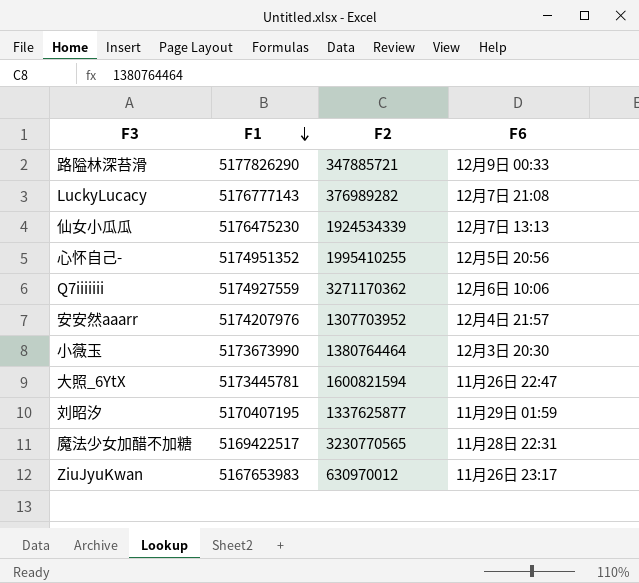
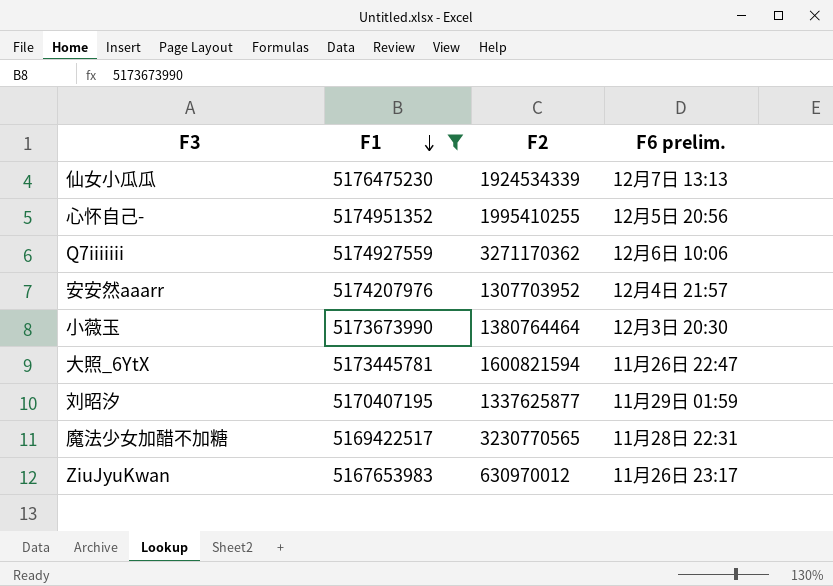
filter: none -> F1 <= 5176475230
column name: F6 -> F6 prelim.

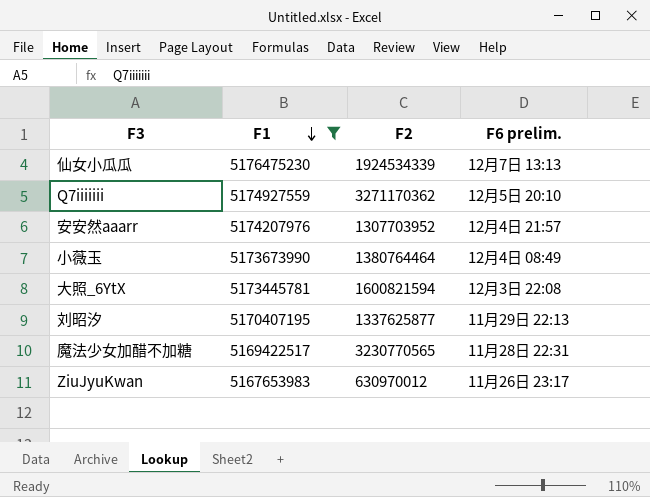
row 心怀自己-: 5174951352 | 1995410255 | 12月5日 20:56 -> none
Q7iiiiiii | F6 prelim.: 12月6日 10:06 -> 12月5日 20:10
小薇玉 | F6 prelim.: 12月3日 20:30 -> 12月4日 08:49
大照_6YtX | F6 prelim.: 11月26日 22:47 -> 12月3日 22:08
刘昭汐 | F6 prelim.: 11月29日 01:59 -> 11月29日 22:13

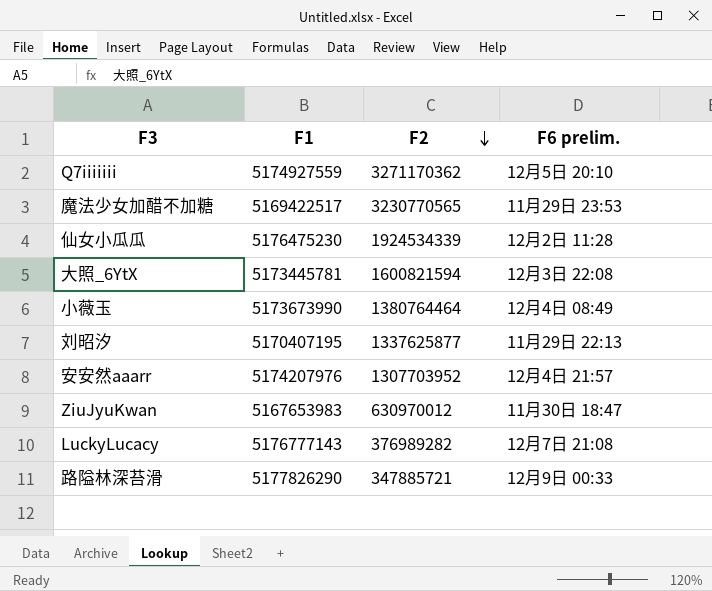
filter: F1 <= 5176475230 -> none
row order: F1 descending -> F2 descending
魔法少女加醋不加糖 | F6 prelim.: 11月28日 22:31 -> 11月29日 23:53
仙女小瓜瓜 | F6 prelim.: 12月7日 13:13 -> 12月2日 11:28
ZiuJyuKwan | F6 prelim.: 11月26日 23:17 -> 11月30日 18:47

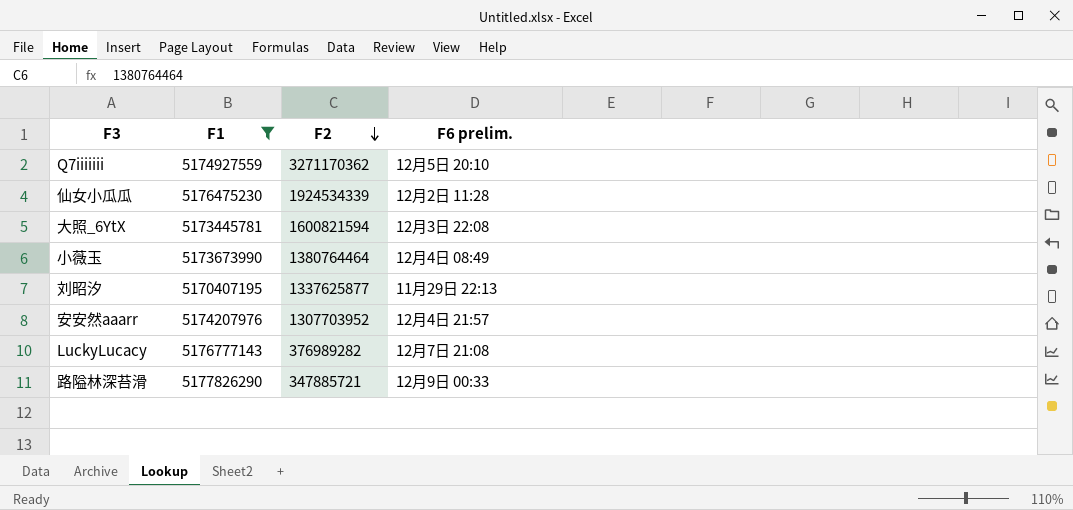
filter: none -> F1 >= 5170407195

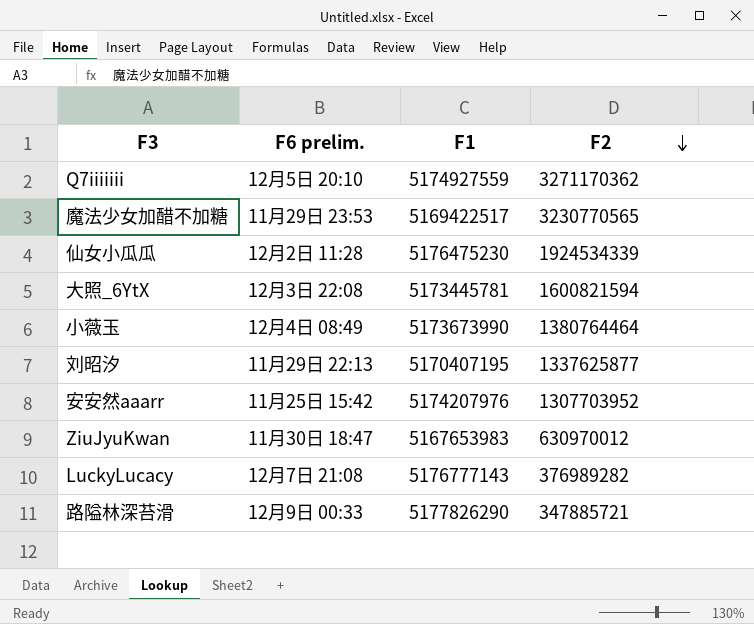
filter: F1 >= 5170407195 -> none
column F6 prelim. | position: 4 -> 2
安安然aaarr | F6 prelim.: 12月4日 21:57 -> 11月25日 15:42

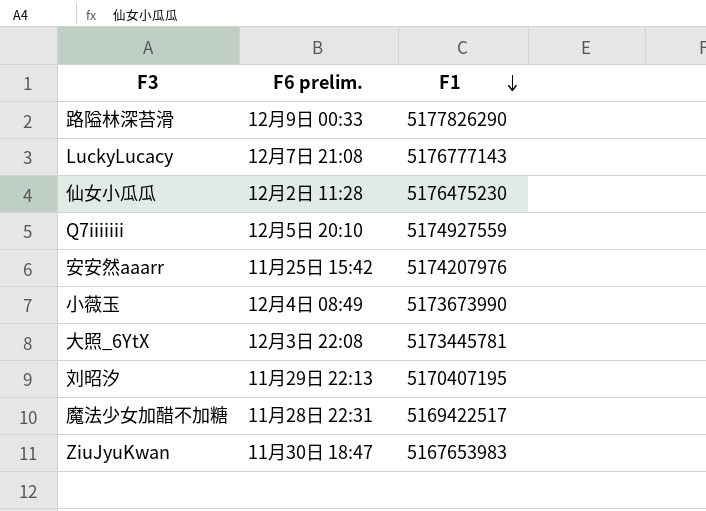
row order: F2 descending -> F1 descending
column F2 | position: 4 -> none
魔法少女加醋不加糖 | F6 prelim.: 11月29日 23:53 -> 11月28日 22:31

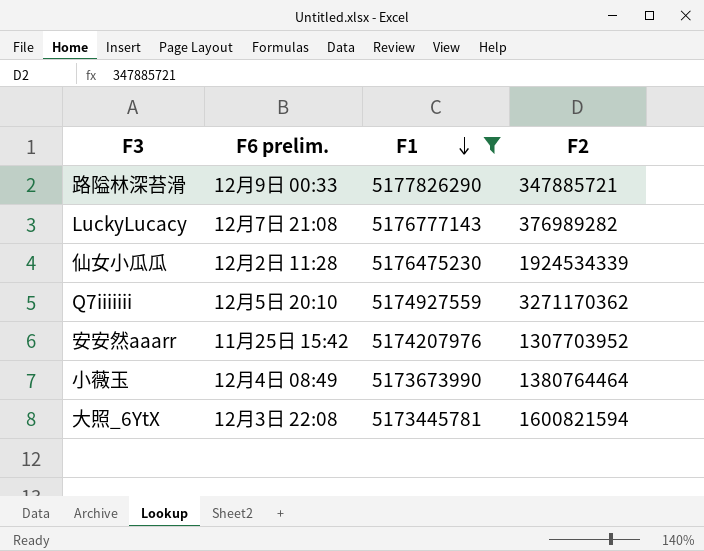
filter: none -> F1 >= 5173445781
column F2 | position: none -> 4

